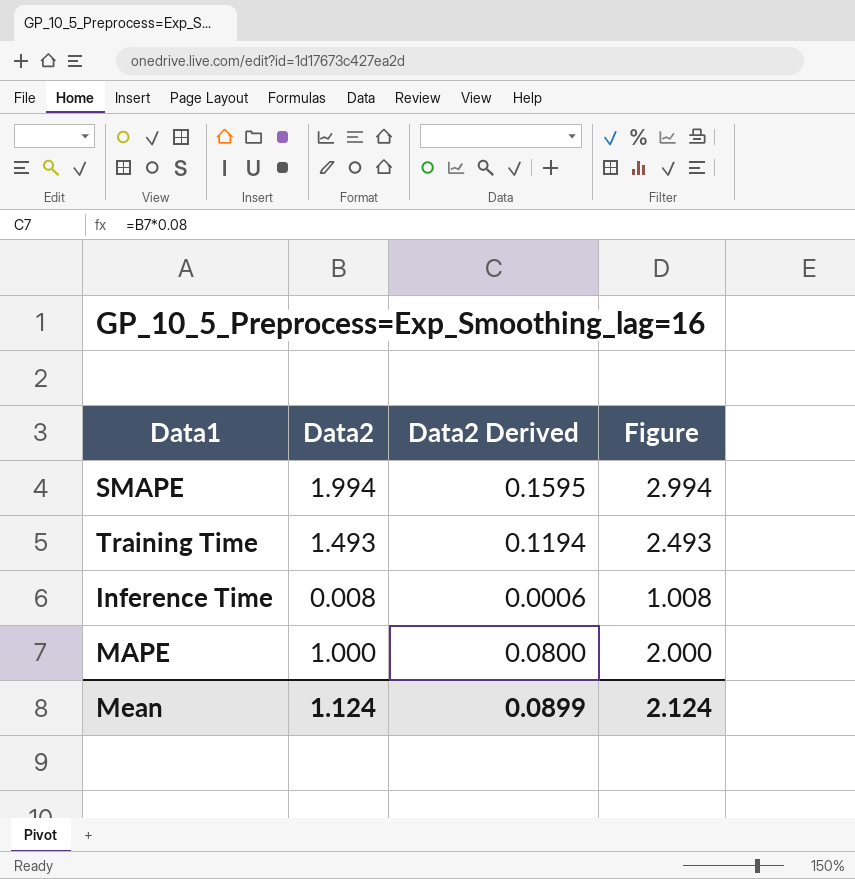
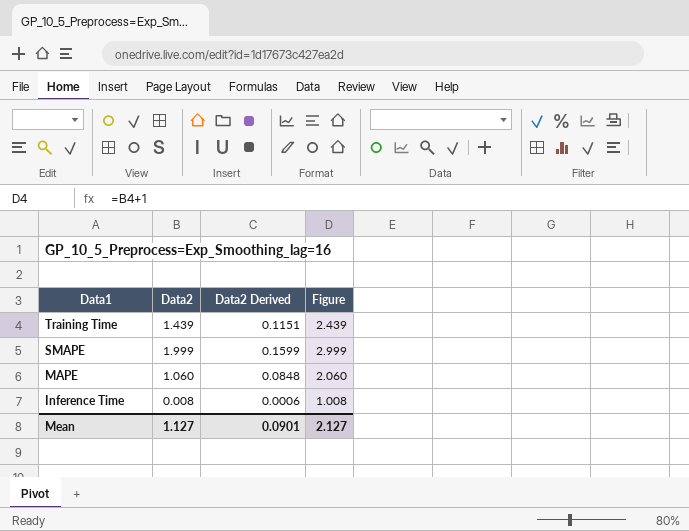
row order: none -> Data1 descending
Training Time | Data2: 1.493 -> 1.439
Training Time | Data2 Derived: 0.1194 -> 0.1151
Training Time | Figure: 2.493 -> 2.439
SMAPE | Data2: 1.994 -> 1.999
SMAPE | Data2 Derived: 0.1595 -> 0.1599
SMAPE | Figure: 2.994 -> 2.999
MAPE | Data2: 1.000 -> 1.060
MAPE | Data2 Derived: 0.0800 -> 0.0848
MAPE | Figure: 2.000 -> 2.060
Mean | Data2: 1.124 -> 1.127
Mean | Data2 Derived: 0.0899 -> 0.0901
Mean | Figure: 2.124 -> 2.127

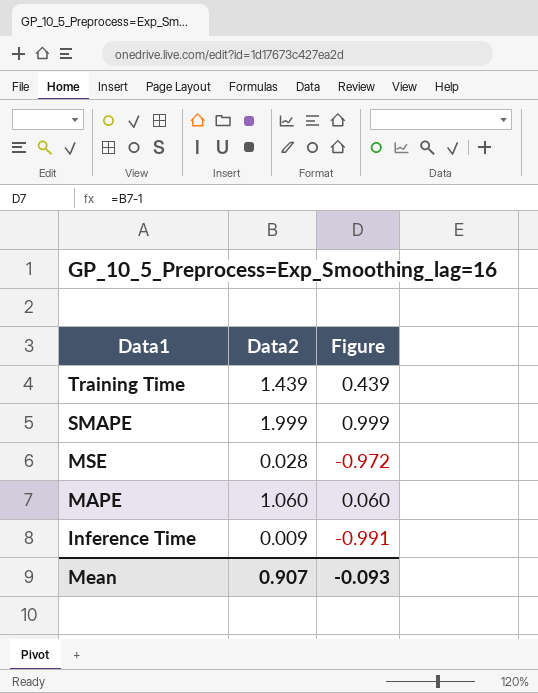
column Data2 Derived | formula: [Data2] * 0.08 -> none
column Figure | formula: [Data2] + 1 -> [Data2] - 1
row MSE: none -> 0.028 | -0.972
Inference Time | Data2: 0.008 -> 0.009
Mean | Data2: 1.127 -> 0.907
Mean | Figure: 2.127 -> -0.093

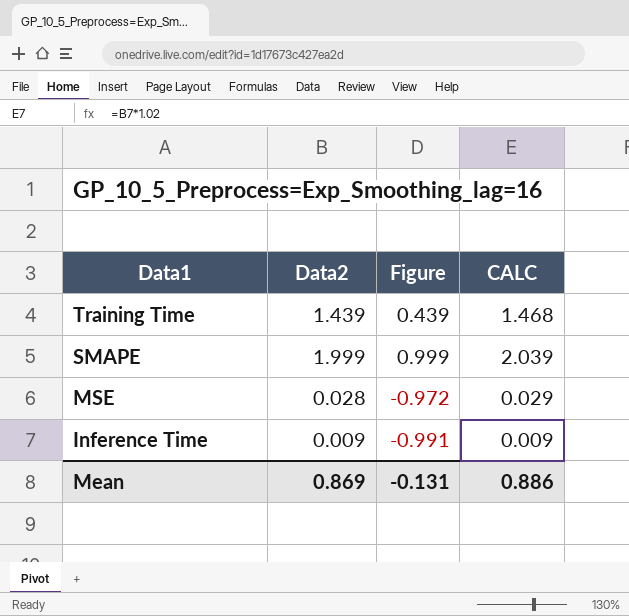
column CALC | formula: none -> [Data2] * 1.02
row MAPE: 1.060 | 0.060 -> none
Mean | Data2: 0.907 -> 0.869
Mean | Figure: -0.093 -> -0.131

